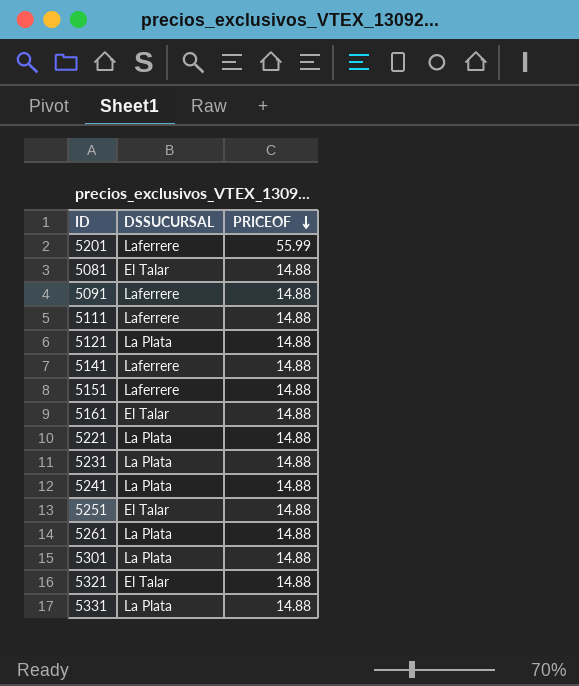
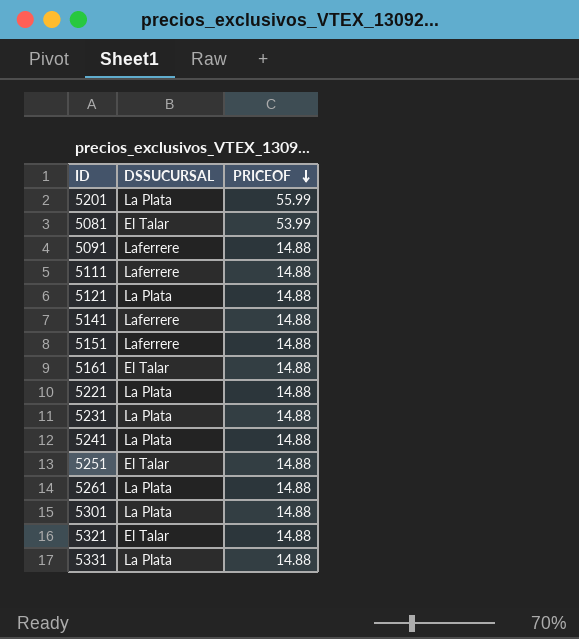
5201 | DSSUCURSAL: Laferrere -> La Plata
5081 | PRICEOF: 14.88 -> 53.99

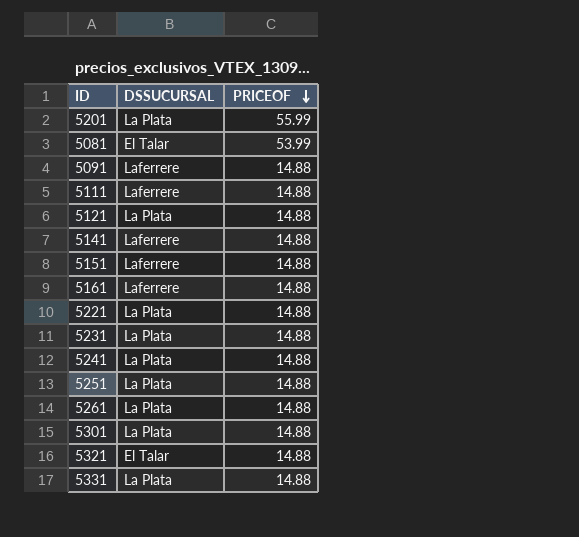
5161 | DSSUCURSAL: El Talar -> Laferrere
5251 | DSSUCURSAL: El Talar -> La Plata

